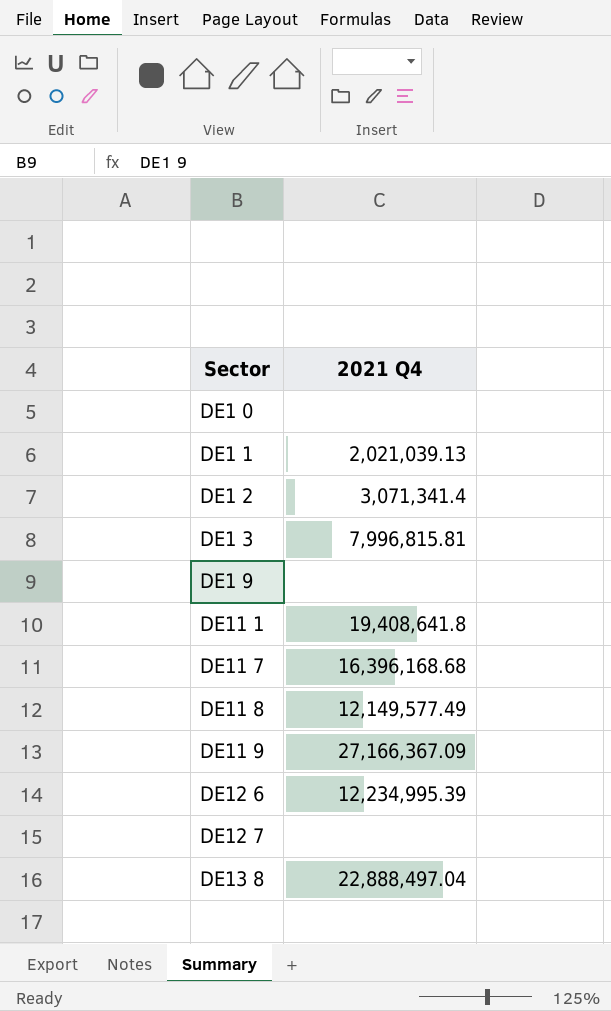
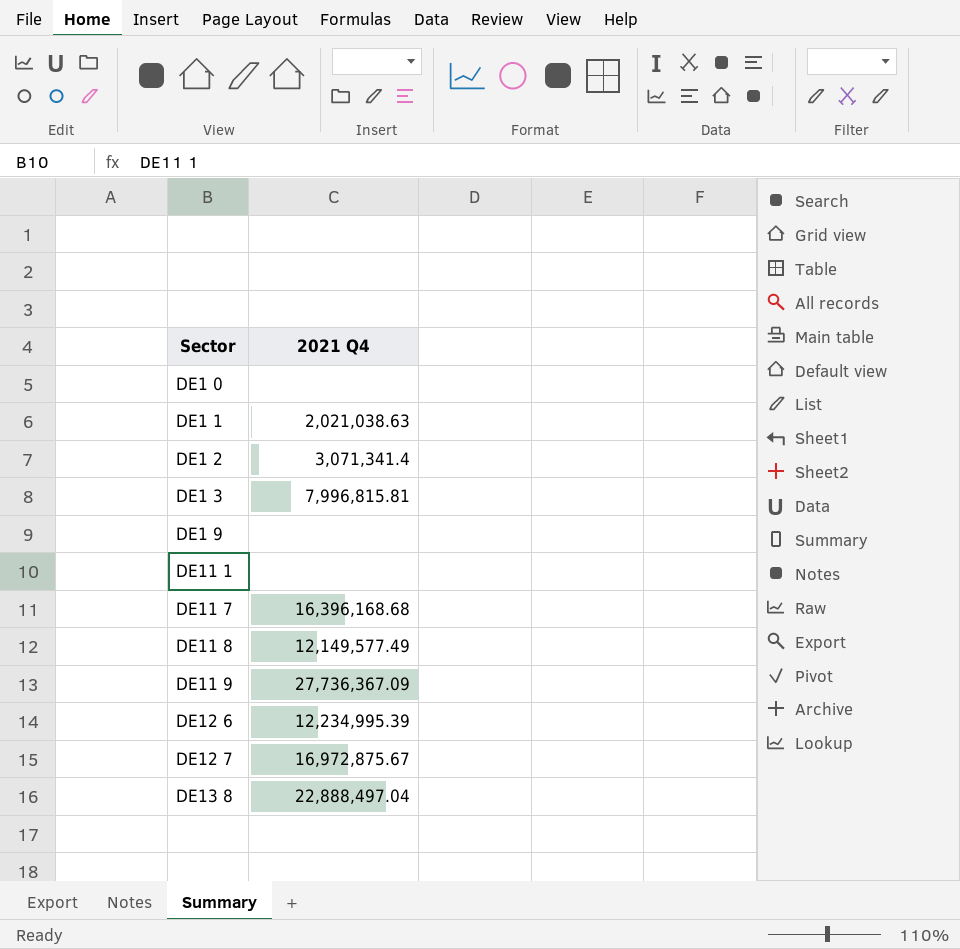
DE1 1 | 2021 Q4: 2,021,039.13 -> 2,021,038.63
DE11 1 | 2021 Q4: 19,408,641.8 -> none
DE11 9 | 2021 Q4: 27,166,367.09 -> 27,736,367.09
DE12 7 | 2021 Q4: none -> 16,972,875.67

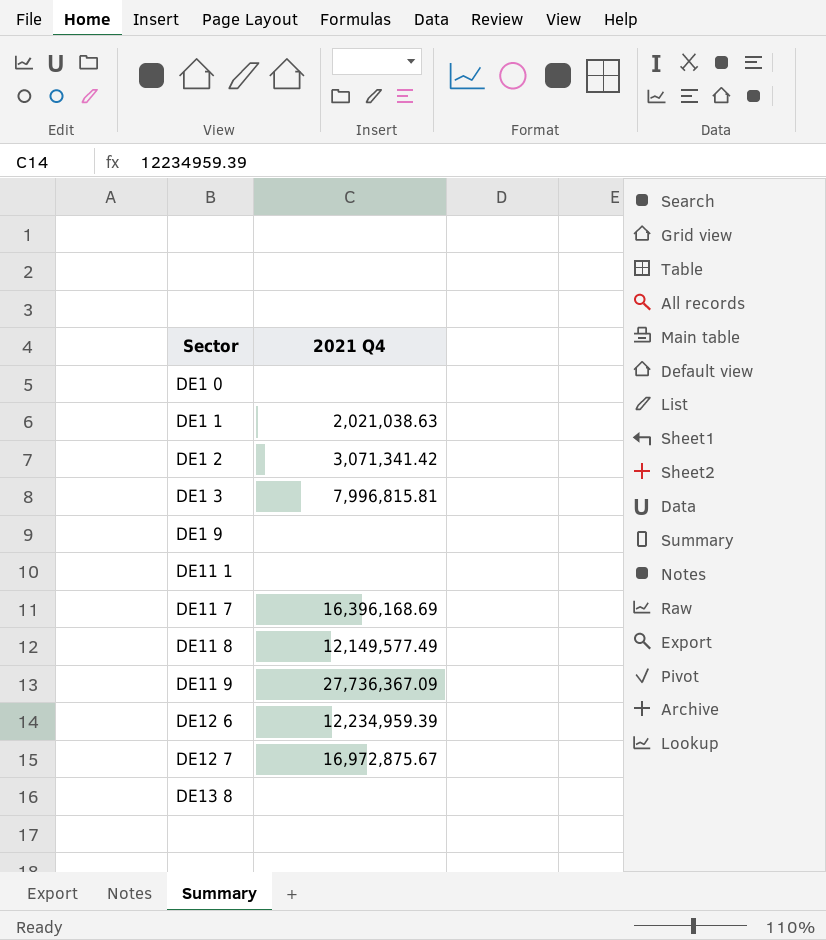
DE1 2 | 2021 Q4: 3,071,341.4 -> 3,071,341.42
DE11 7 | 2021 Q4: 16,396,168.68 -> 16,396,168.69
DE12 6 | 2021 Q4: 12,234,995.39 -> 12,234,959.39
DE13 8 | 2021 Q4: 22,888,497.04 -> none

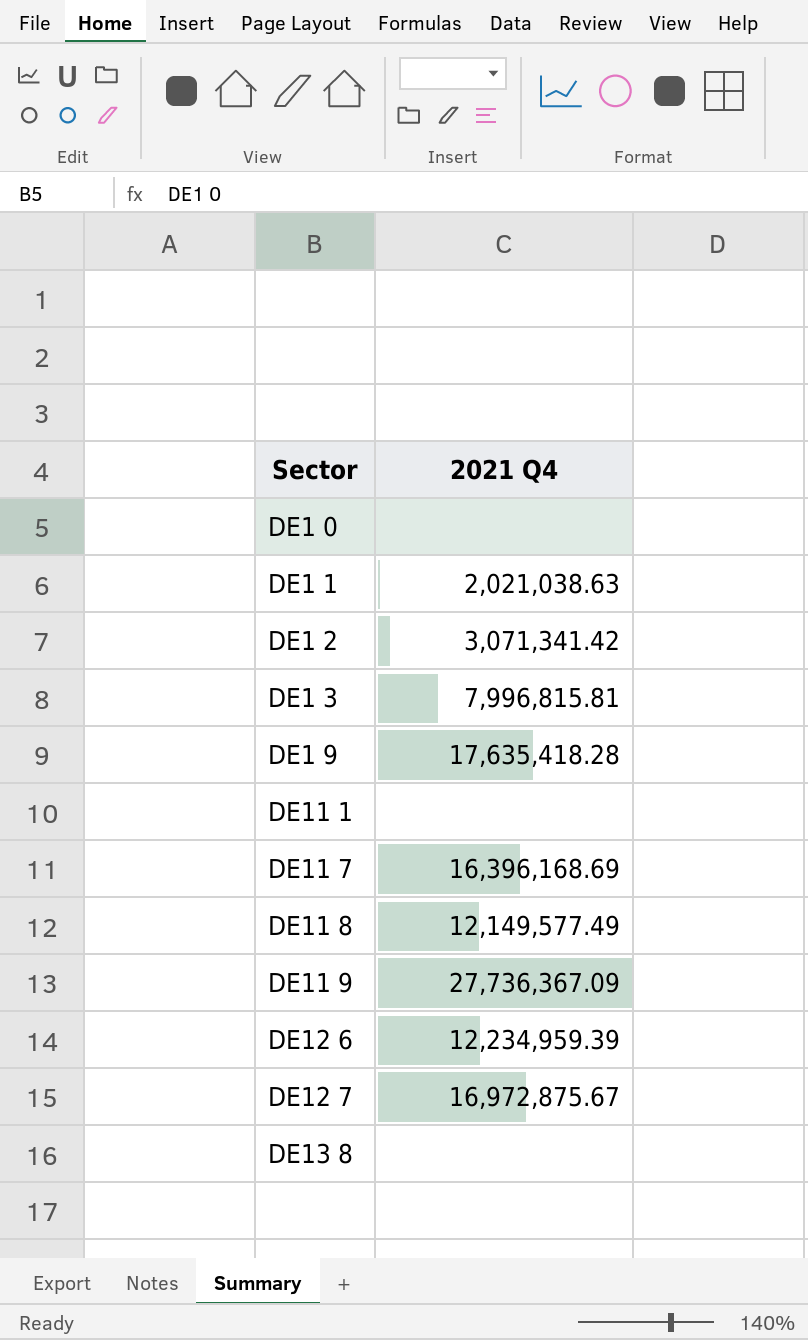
DE1 9 | 2021 Q4: none -> 17,635,418.28

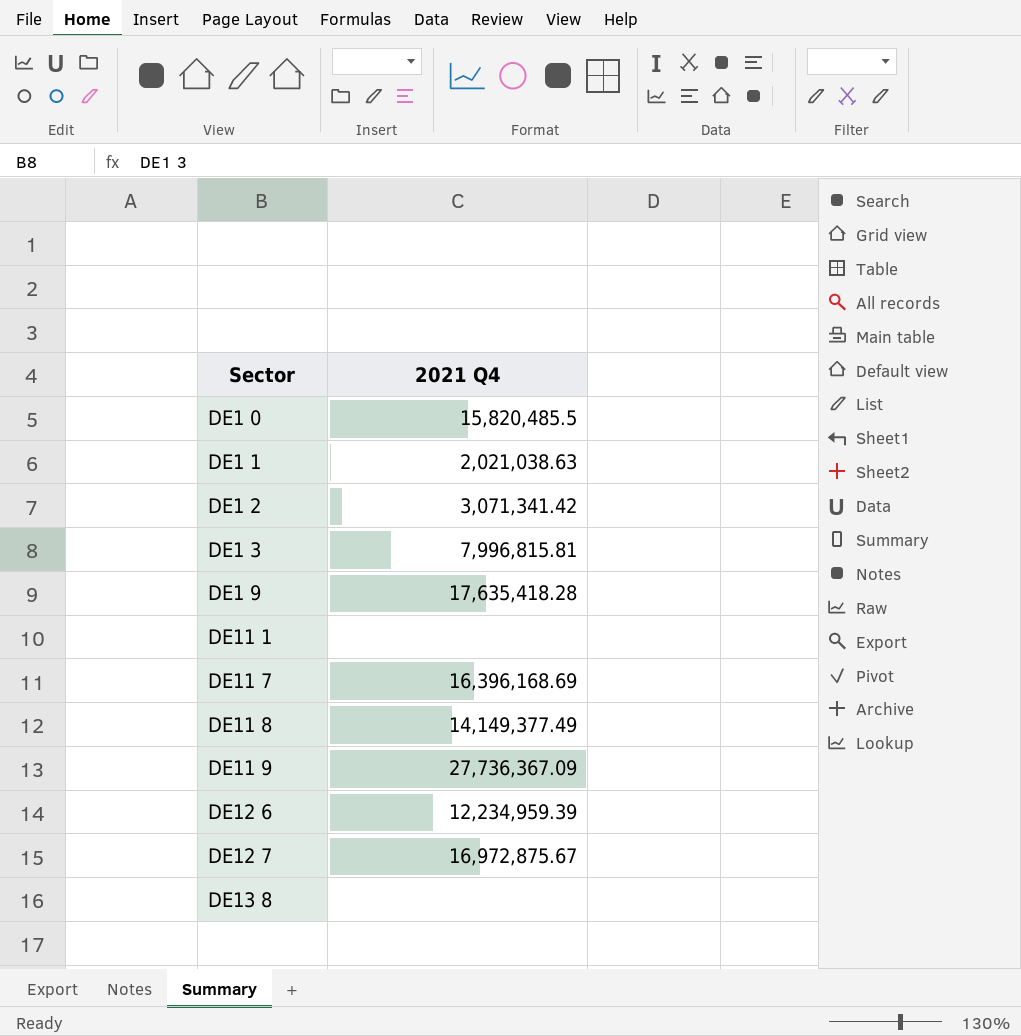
DE1 0 | 2021 Q4: none -> 15,820,485.5
DE11 8 | 2021 Q4: 12,149,577.49 -> 14,149,377.49

